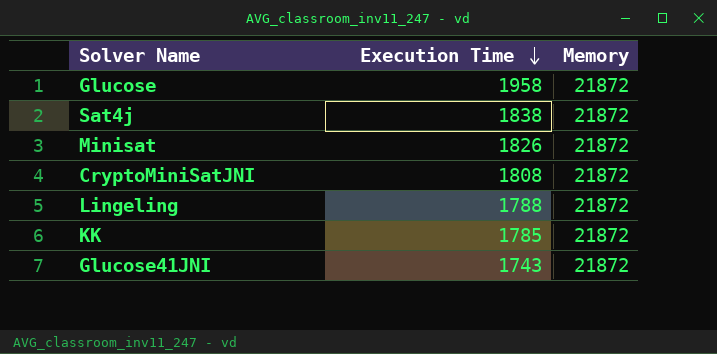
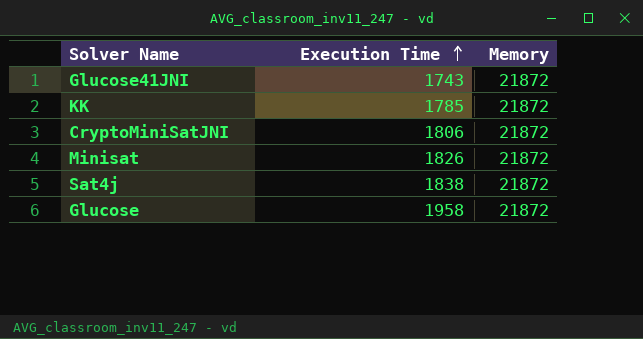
row order: Execution Time descending -> Execution Time ascending
row Lingeling: 1788 | 21872 -> none
CryptoMiniSatJNI | Execution Time: 1808 -> 1806

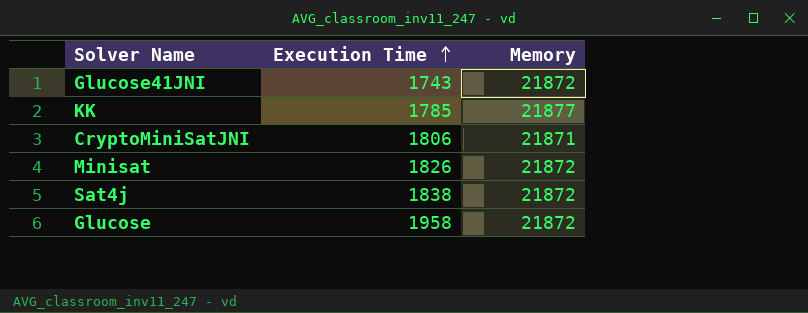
KK | Memory: 21872 -> 21877
CryptoMiniSatJNI | Memory: 21872 -> 21871

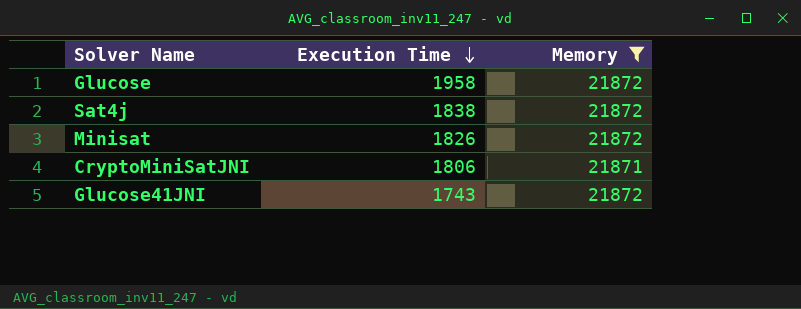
filter: none -> Memory != 21877
row order: Execution Time ascending -> Execution Time descending

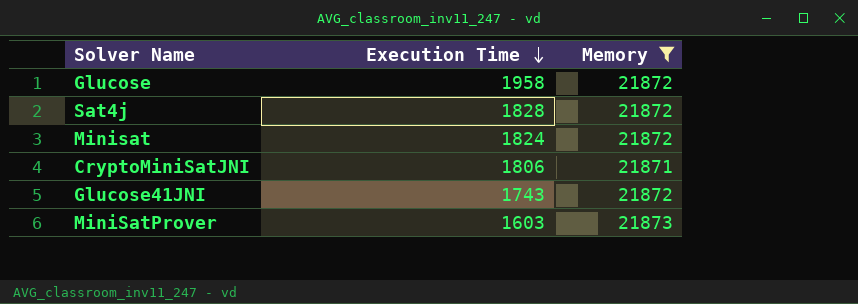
Sat4j | Execution Time: 1838 -> 1828
Minisat | Execution Time: 1826 -> 1824
row MiniSatProver: none -> 1603 | 21873

